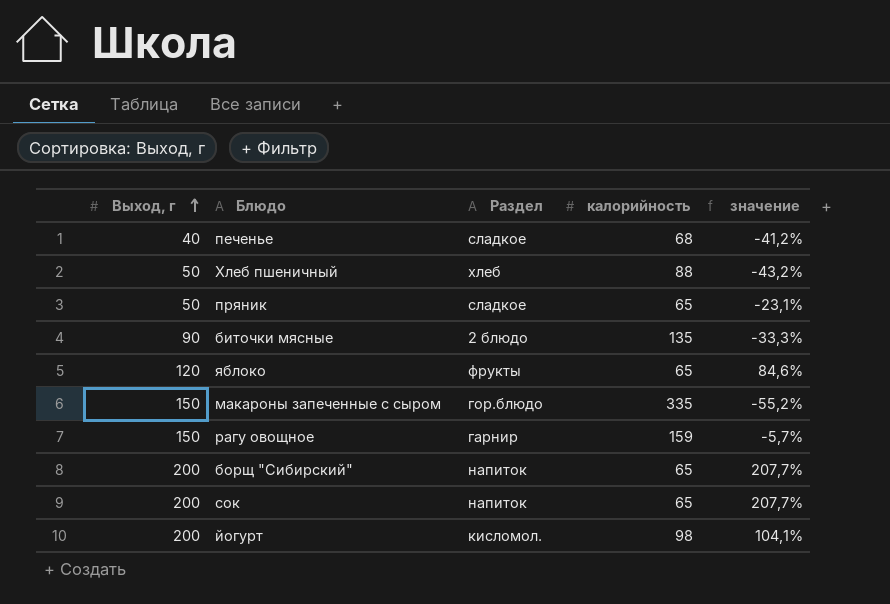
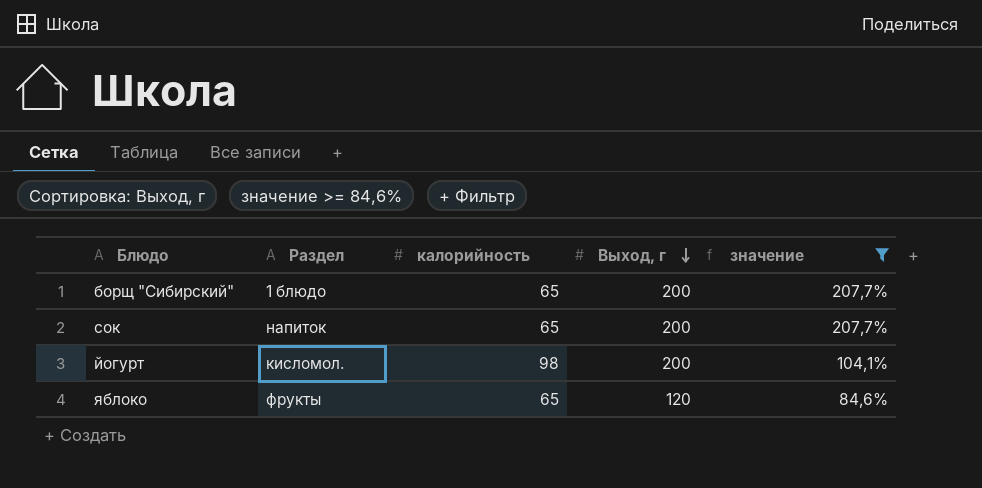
filter: none -> значение >= 84,6%
row order: Выход, г ascending -> Выход, г descending
column Выход, г | position: 1 -> 4
борщ "Сибирский" | Раздел: напиток -> 1 блюдо

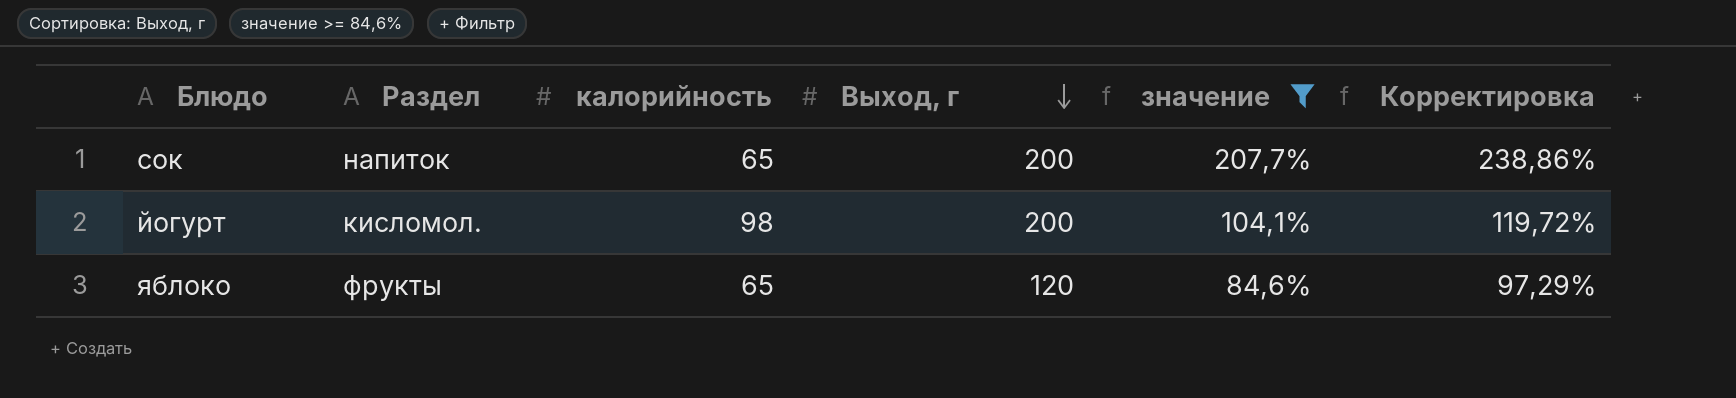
column Корректировка | formula: none -> [значение] * 1,15
row борщ "Сибирский": 1 блюдо | 65 | 200 | 207,7% -> none

